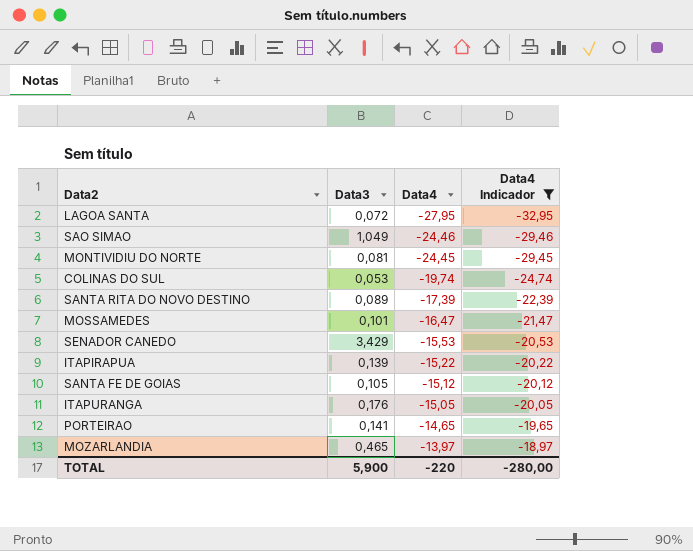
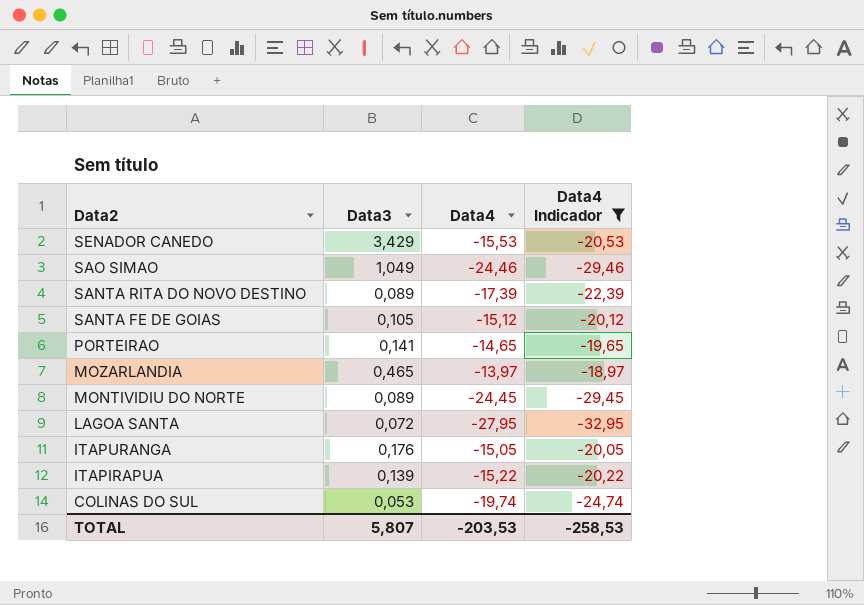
row order: Data4 ascending -> Data2 descending
row MOSSAMEDES: 0,101 | -16,47 | -21,47 -> none
MONTIVIDIU DO NORTE | Data3: 0,081 -> 0,089
TOTAL | Data3: 5,900 -> 5,807
TOTAL | Data4: -220 -> -203,53
TOTAL | Data4 Indicador: -280,00 -> -258,53

